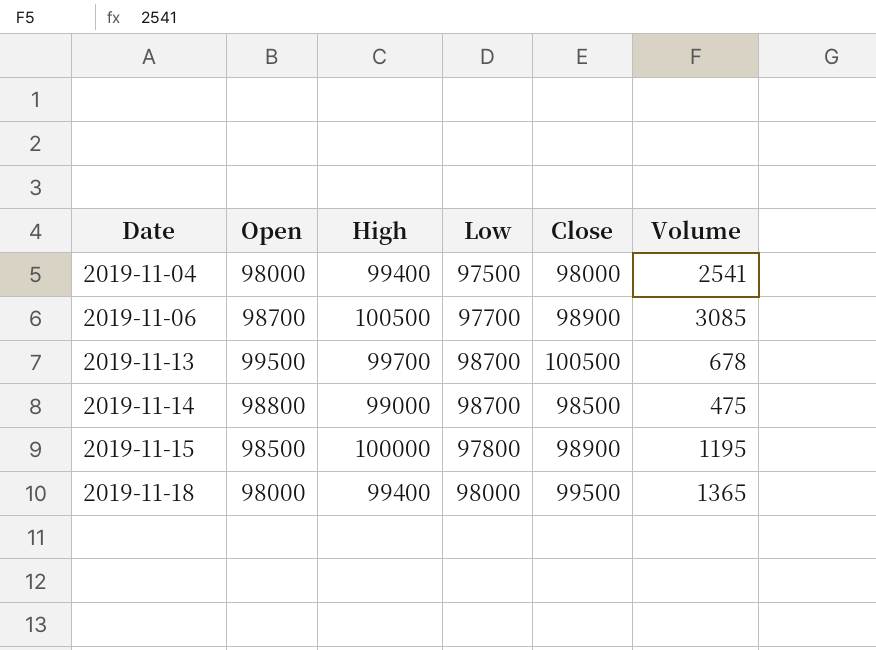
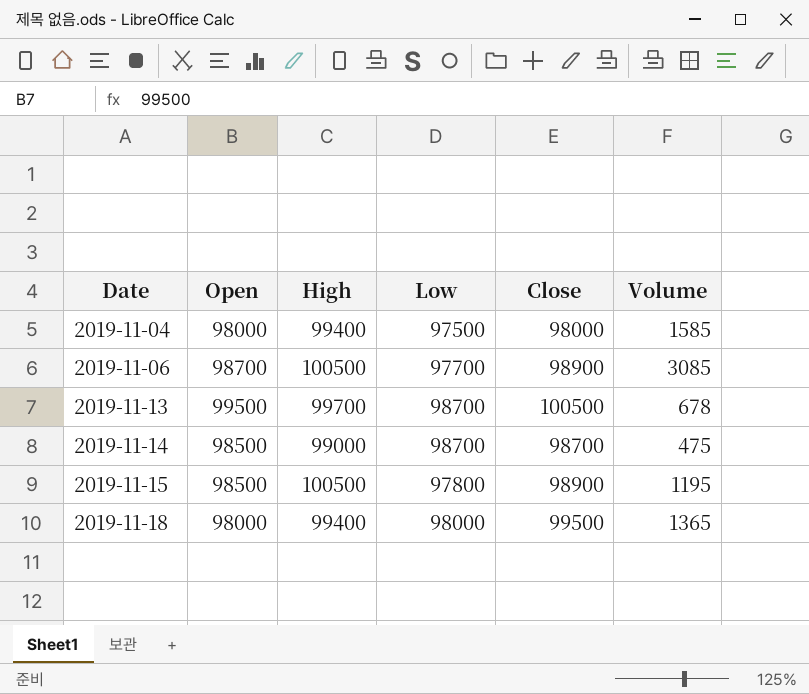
2019-11-04 | Volume: 2541 -> 1585
2019-11-14 | Open: 98800 -> 98500
2019-11-14 | Close: 98500 -> 98700
2019-11-15 | High: 100000 -> 100500

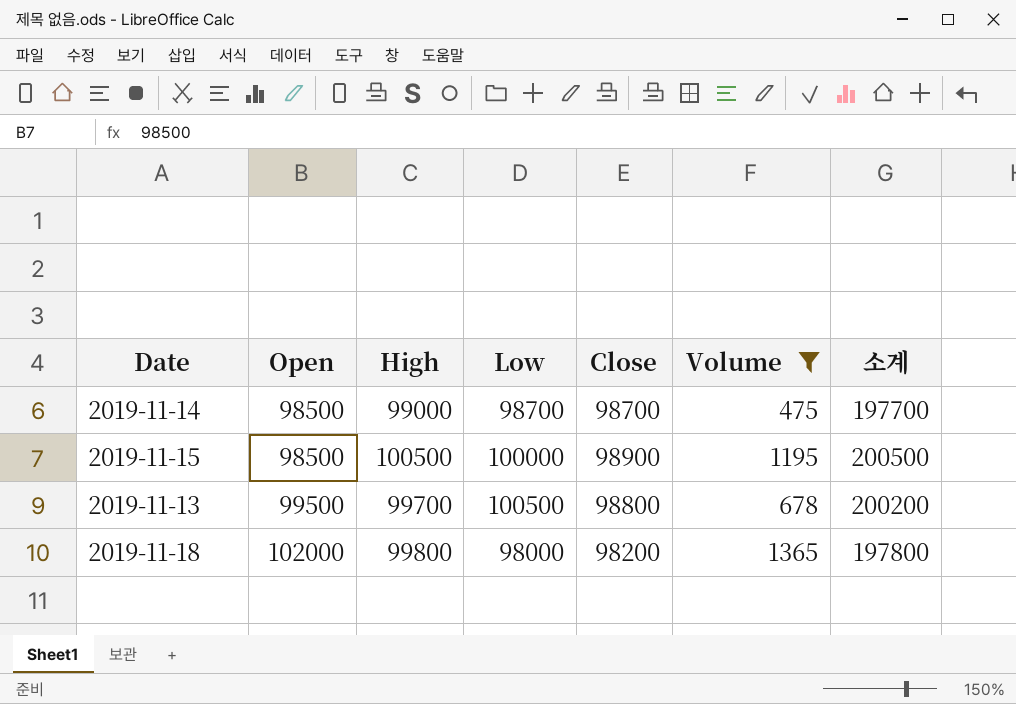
filter: none -> Volume <= 1365
row order: Date ascending -> Open ascending
column 소계 | formula: none -> [High] + [Low]
2019-11-15 | Low: 97800 -> 100000
2019-11-13 | Low: 98700 -> 100500
2019-11-13 | Close: 100500 -> 98800
2019-11-18 | Open: 98000 -> 102000
2019-11-18 | High: 99400 -> 99800
2019-11-18 | Close: 99500 -> 98200

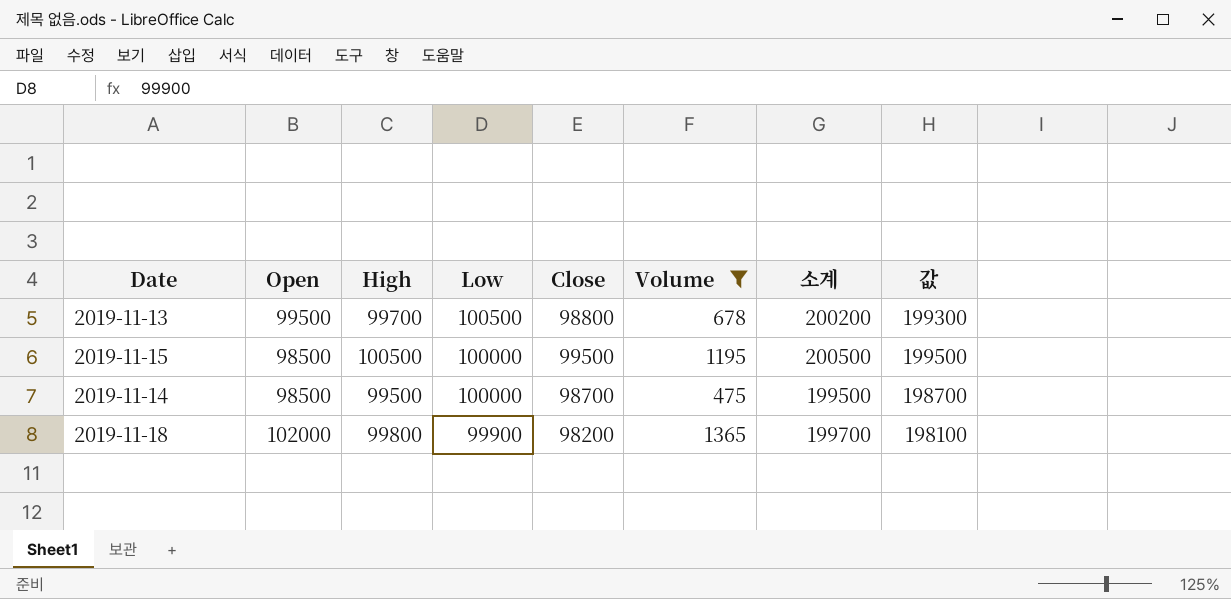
row order: Open ascending -> Low descending
column 값 | formula: none -> [Low] + [Close]
2019-11-15 | Close: 98900 -> 99500
2019-11-14 | High: 99000 -> 99500
2019-11-14 | Low: 98700 -> 100000
2019-11-14 | 소계: 197700 -> 199500
2019-11-18 | Low: 98000 -> 99900
2019-11-18 | 소계: 197800 -> 199700

